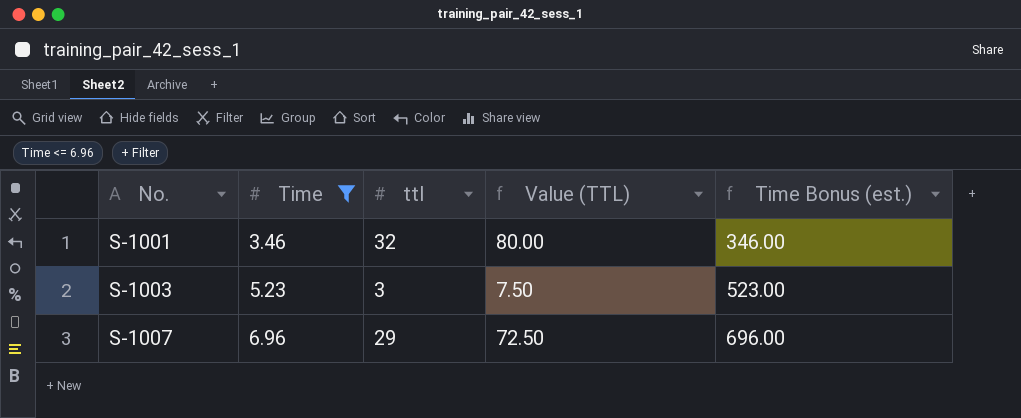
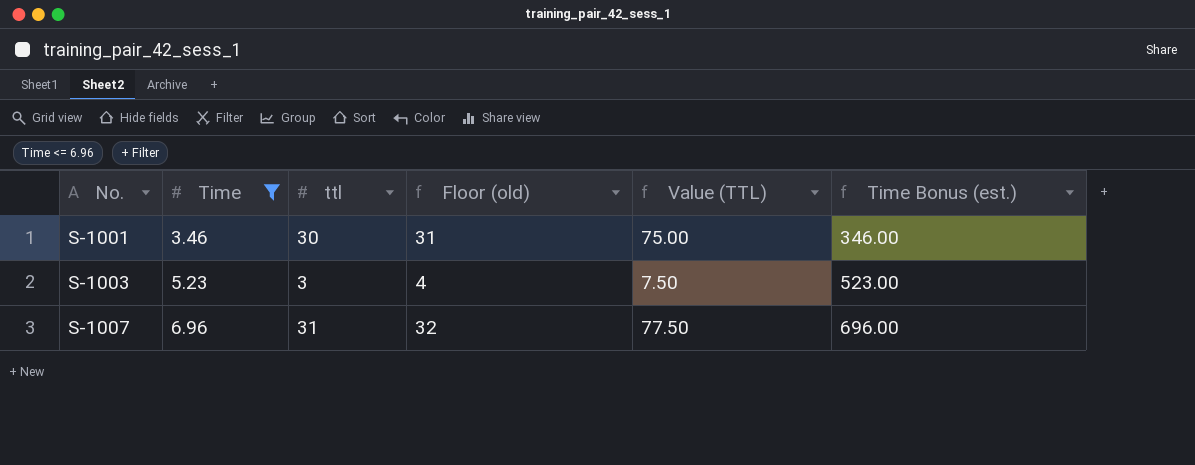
column Floor (old) | formula: none -> [ttl] + 1
S-1001 | ttl: 32 -> 30
S-1001 | Value (TTL): 80.00 -> 75.00
S-1007 | ttl: 29 -> 31
S-1007 | Value (TTL): 72.50 -> 77.50

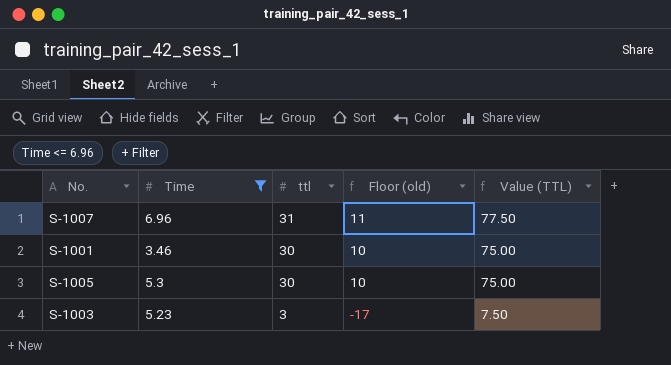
row order: No. ascending -> ttl descending
column Time Bonus (est.) | formula: [Time] * 100 -> none
column Floor (old) | formula: [ttl] + 1 -> [ttl] - 20
row S-1005: none -> 5.3 | 30 | 10 | 75.00

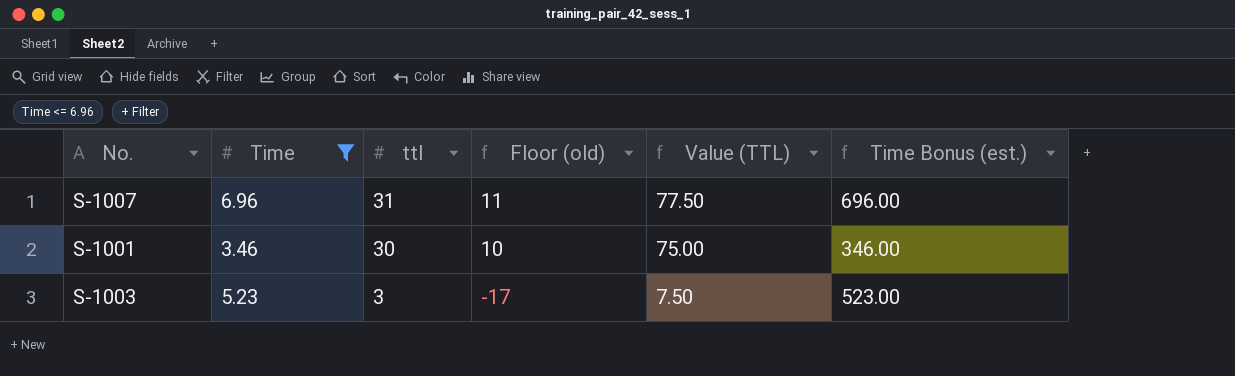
column Time Bonus (est.) | formula: none -> [Time] * 100
row S-1005: 5.3 | 30 | 10 | 75.00 -> none

